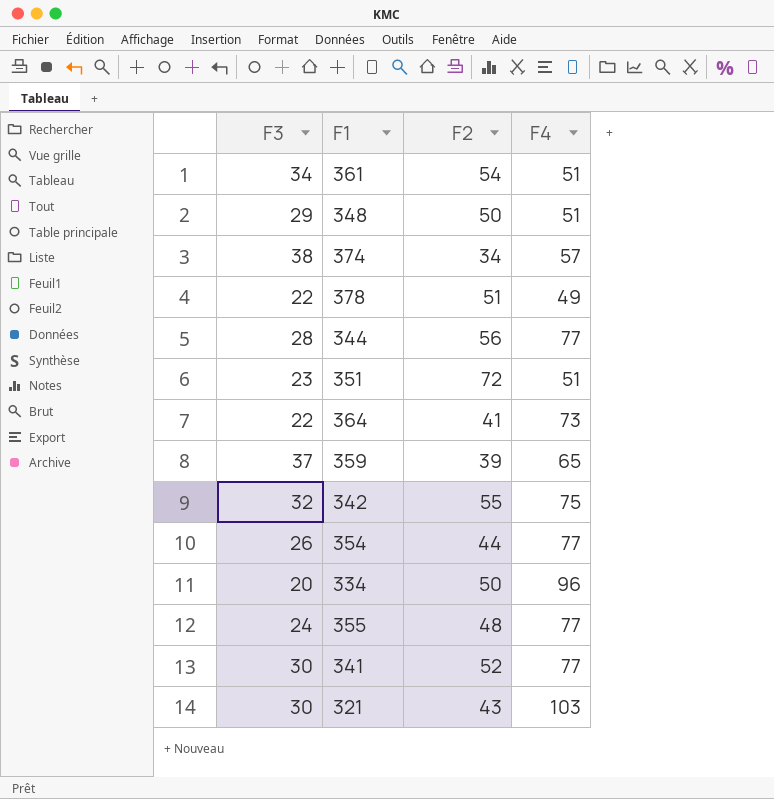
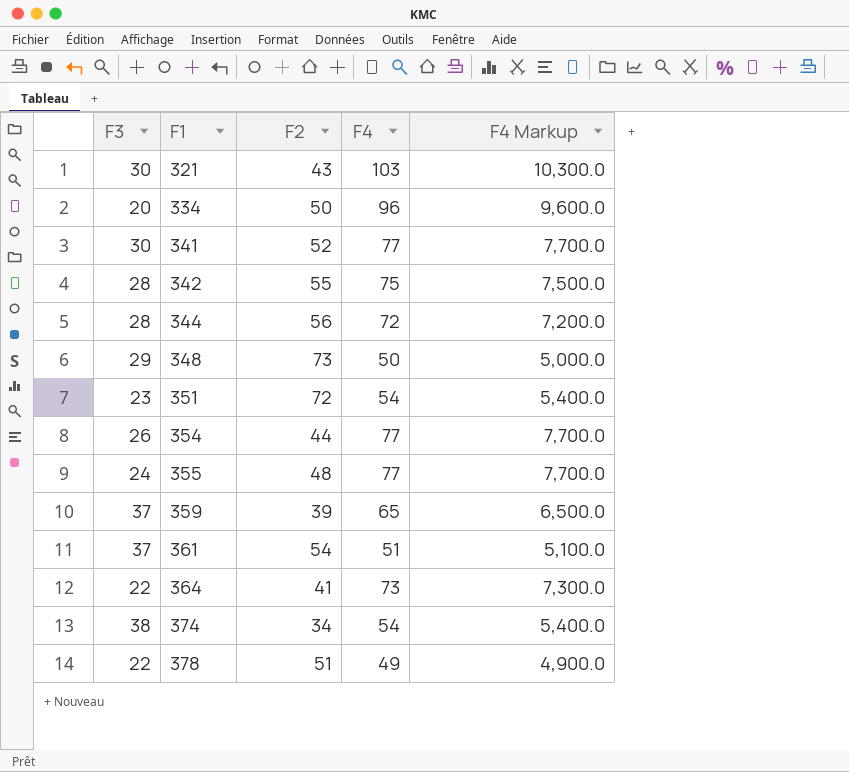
row order: none -> F1 ascending
column F4 Markup | formula: none -> [F4] * 100
342 | F3: 32 -> 28
344 | F4: 77 -> 72
348 | F2: 50 -> 73
348 | F4: 51 -> 50
351 | F4: 51 -> 54
361 | F3: 34 -> 37
374 | F4: 57 -> 54

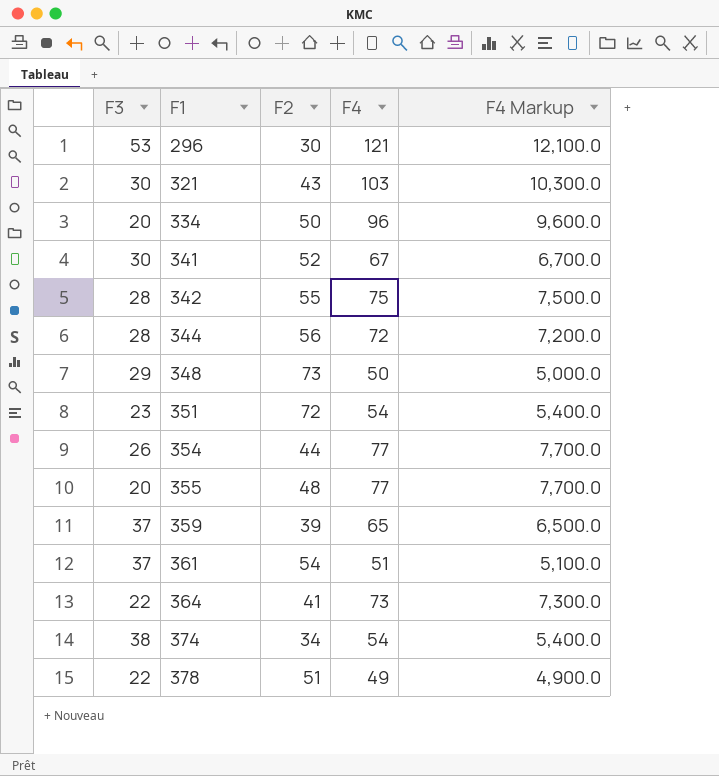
row 296: none -> 53 | 30 | 121 | 12,100.0
341 | F4: 77 -> 67
341 | F4 Markup: 7,700.0 -> 6,700.0
355 | F3: 24 -> 20

